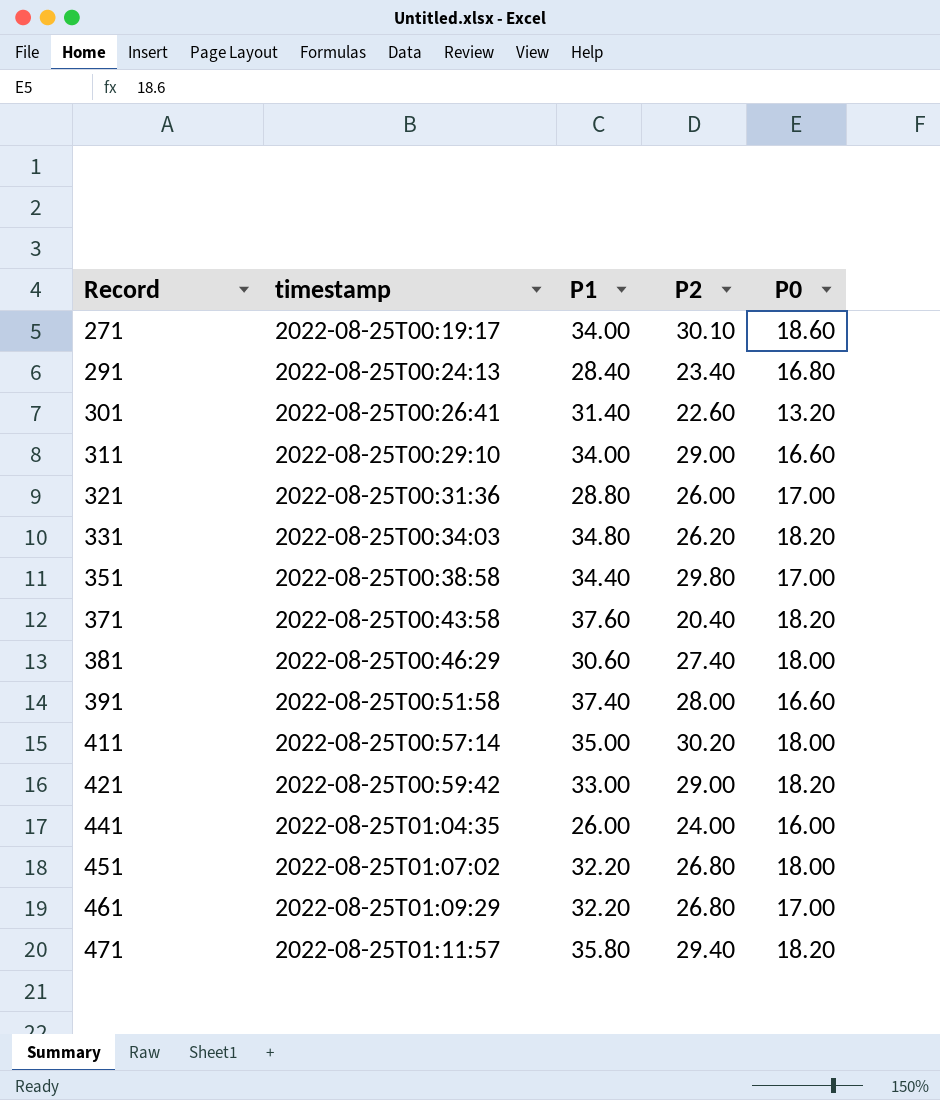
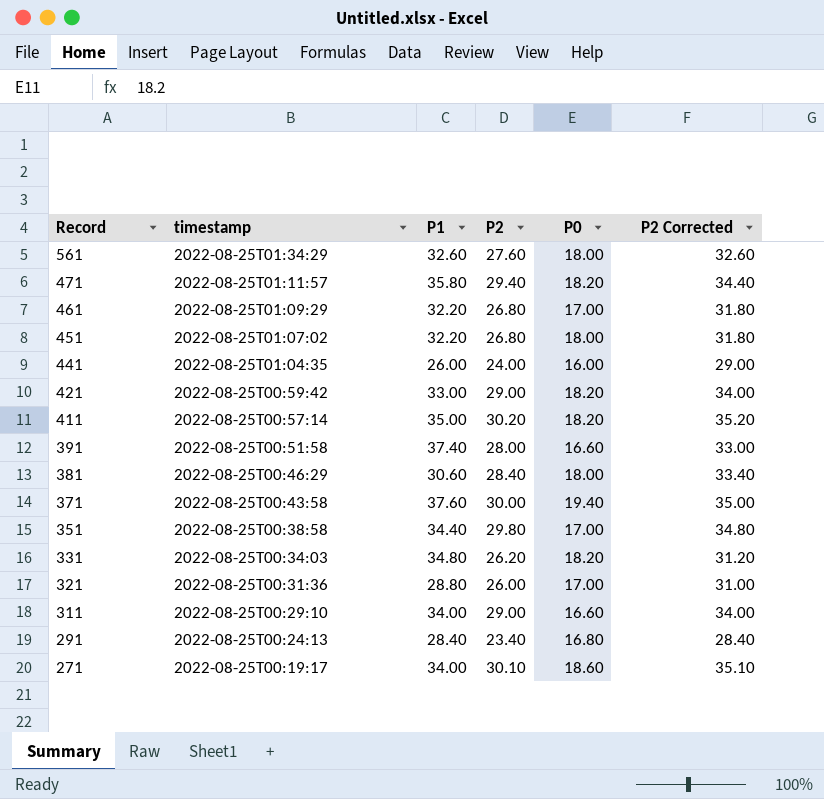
row order: Record ascending -> Record descending
column P2 Corrected | formula: none -> [P2] + 5
row 301: 2022-08-25T00:26:41 | 31.40 | 22.60 | 13.20 -> none
row 561: none -> 2022-08-25T01:34:29 | 32.60 | 27.60 | 18.00 | 32.60
411 | P0: 18.00 -> 18.20
381 | P2: 27.40 -> 28.40
371 | P2: 20.40 -> 30.00
371 | P0: 18.20 -> 19.40

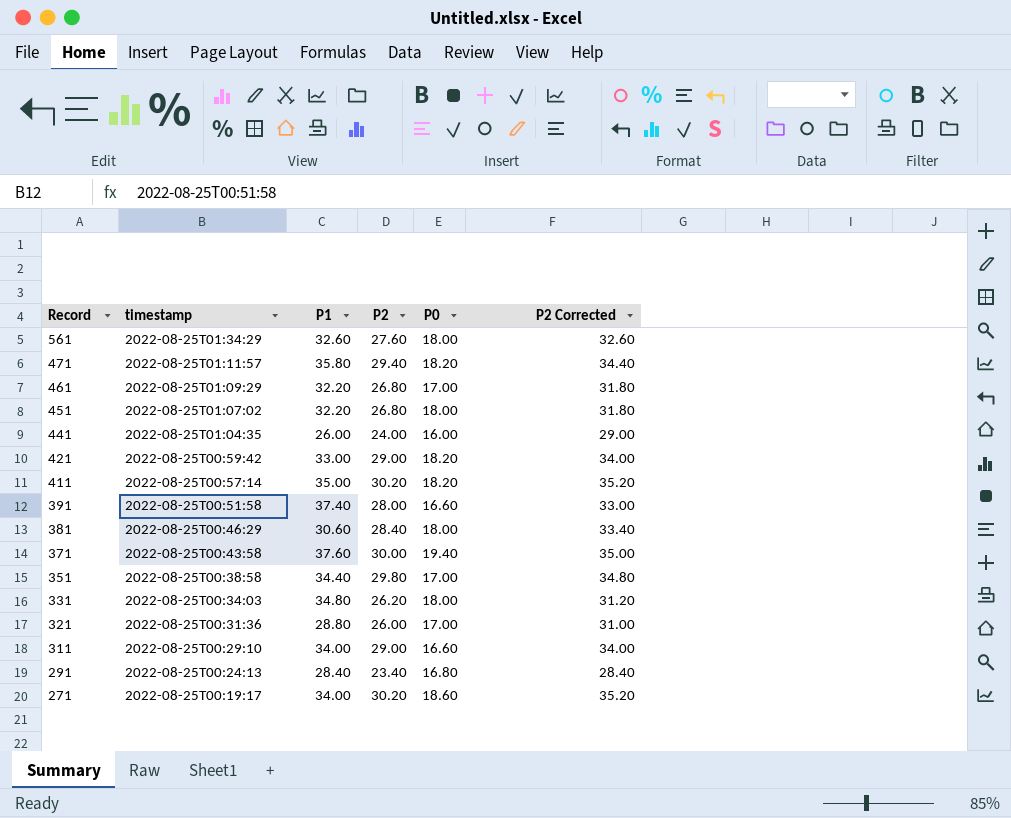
331 | P0: 18.20 -> 18.00
271 | P2: 30.10 -> 30.20
271 | P2 Corrected: 35.10 -> 35.20

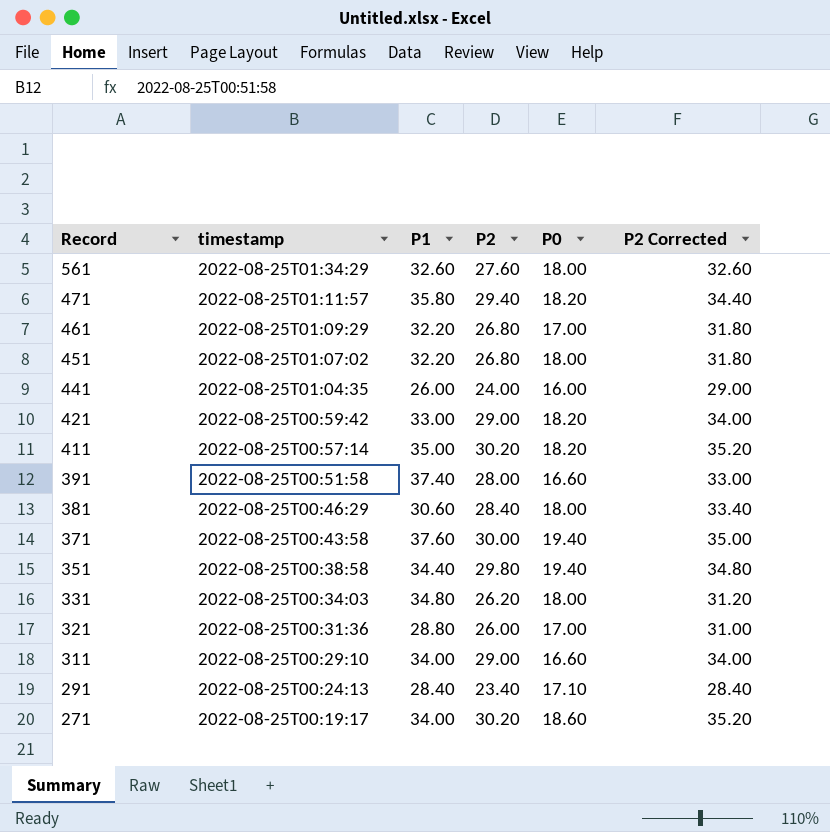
351 | P0: 17.00 -> 19.40
291 | P0: 16.80 -> 17.10

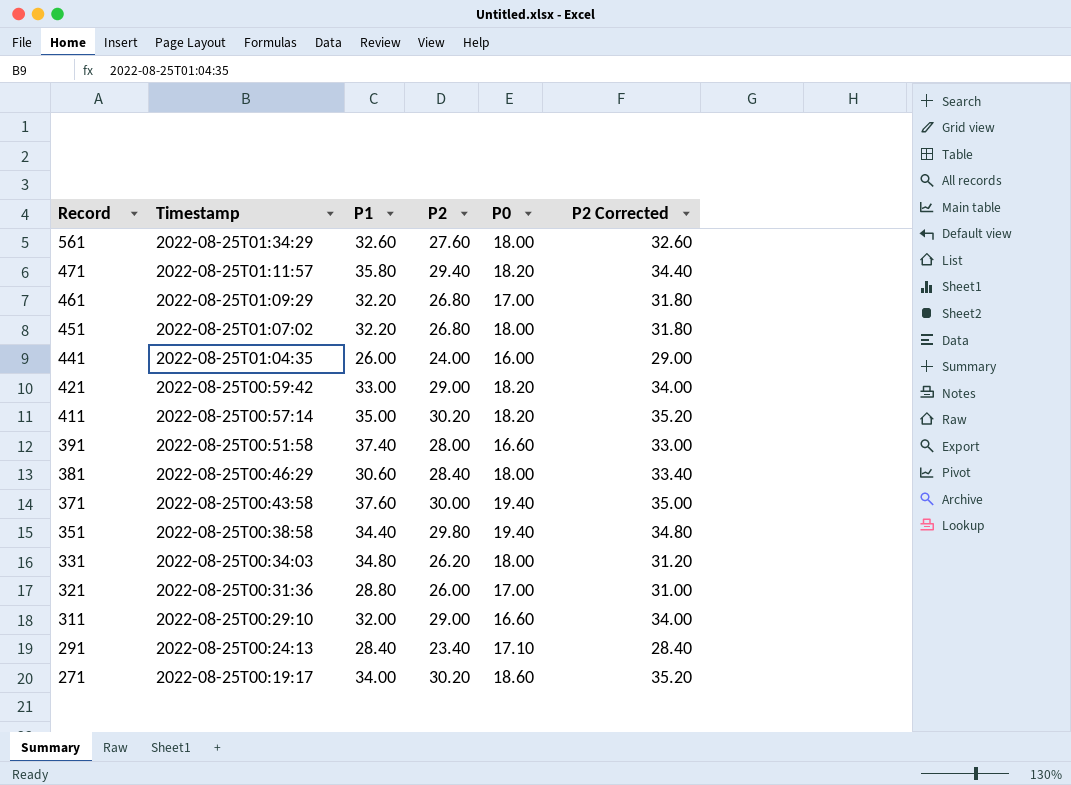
column name: timestamp -> Timestamp
311 | P1: 34.00 -> 32.00

